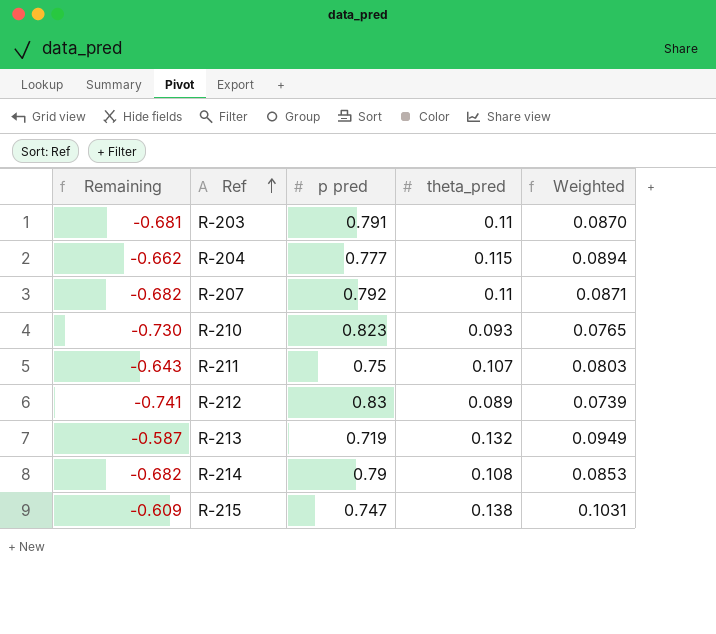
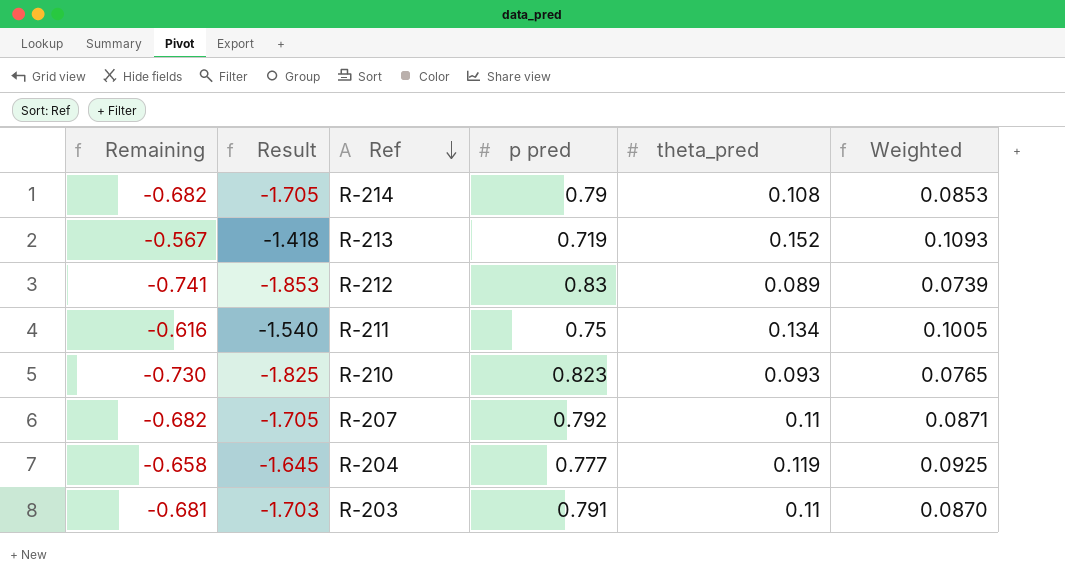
row order: Ref ascending -> Ref descending
column Result | formula: none -> [Remaining] * 2.5
row R-215: -0.609 | 0.747 | 0.138 | 0.1031 -> none
R-213 | Remaining: -0.587 -> -0.567
R-213 | theta_pred: 0.132 -> 0.152
R-213 | Weighted: 0.0949 -> 0.1093
R-211 | Remaining: -0.643 -> -0.616
R-211 | theta_pred: 0.107 -> 0.134
R-211 | Weighted: 0.0803 -> 0.1005
R-204 | Remaining: -0.662 -> -0.658
R-204 | theta_pred: 0.115 -> 0.119
R-204 | Weighted: 0.0894 -> 0.0925

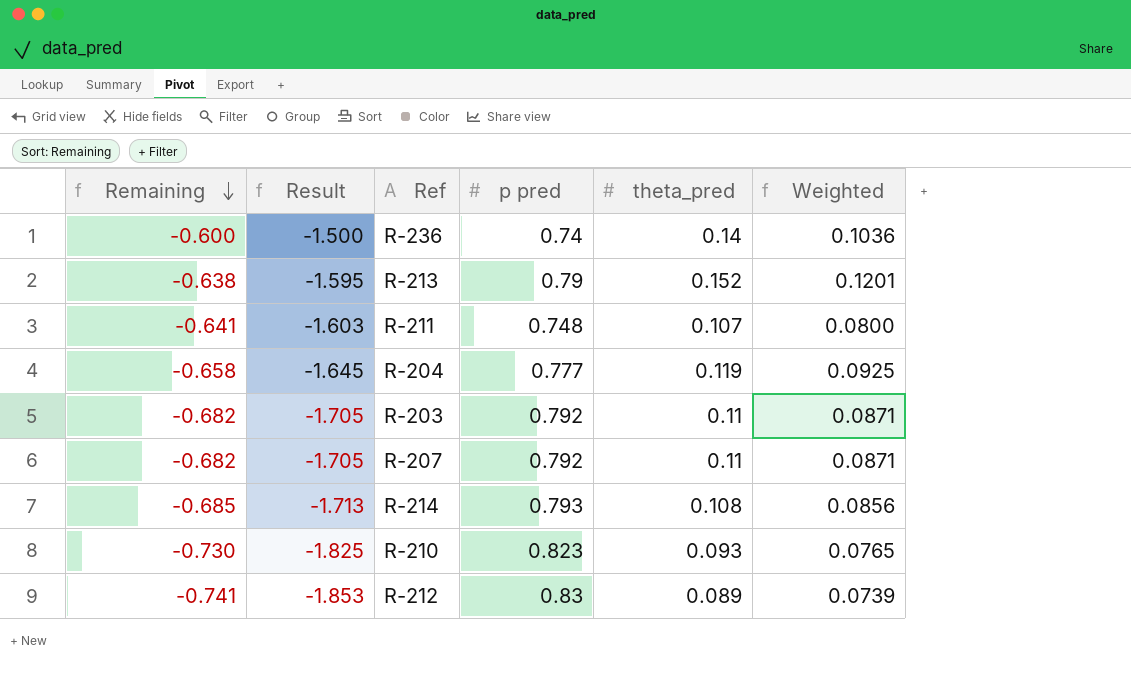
row order: Ref descending -> Remaining descending
row R-236: none -> -0.600 | -1.500 | 0.74 | 0.14 | 0.1036
R-213 | Remaining: -0.567 -> -0.638
R-213 | Result: -1.418 -> -1.595
R-213 | p pred: 0.719 -> 0.79
R-213 | Weighted: 0.1093 -> 0.1201
R-211 | Remaining: -0.616 -> -0.641
R-211 | Result: -1.540 -> -1.603
R-211 | p pred: 0.75 -> 0.748
R-211 | theta_pred: 0.134 -> 0.107
R-211 | Weighted: 0.1005 -> 0.0800
R-203 | Remaining: -0.681 -> -0.682
R-203 | Result: -1.703 -> -1.705
R-203 | p pred: 0.791 -> 0.792
R-203 | Weighted: 0.0870 -> 0.0871
R-214 | Remaining: -0.682 -> -0.685
R-214 | Result: -1.705 -> -1.713
R-214 | p pred: 0.79 -> 0.793
R-214 | Weighted: 0.0853 -> 0.0856

